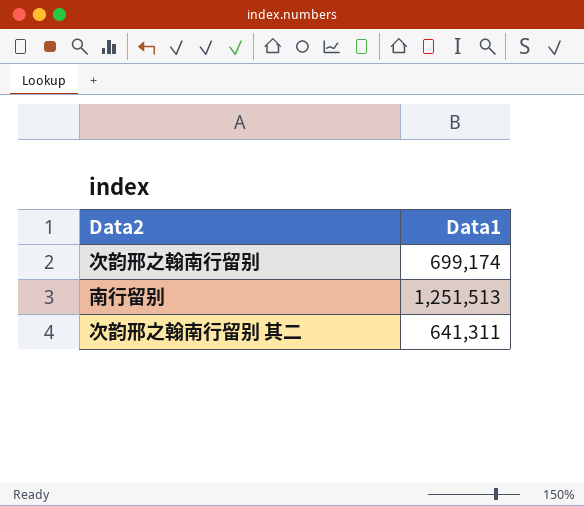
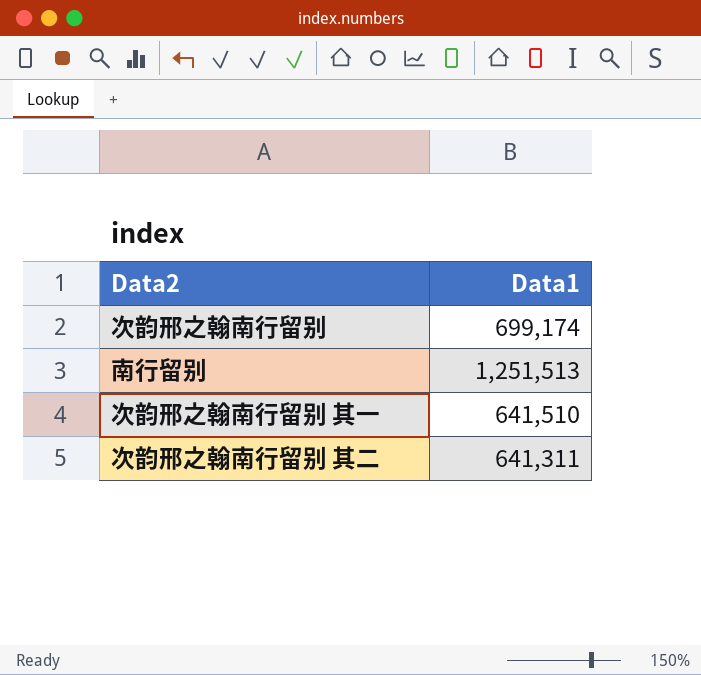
row 次韵邢之翰南行留别 其一: none -> 641,510

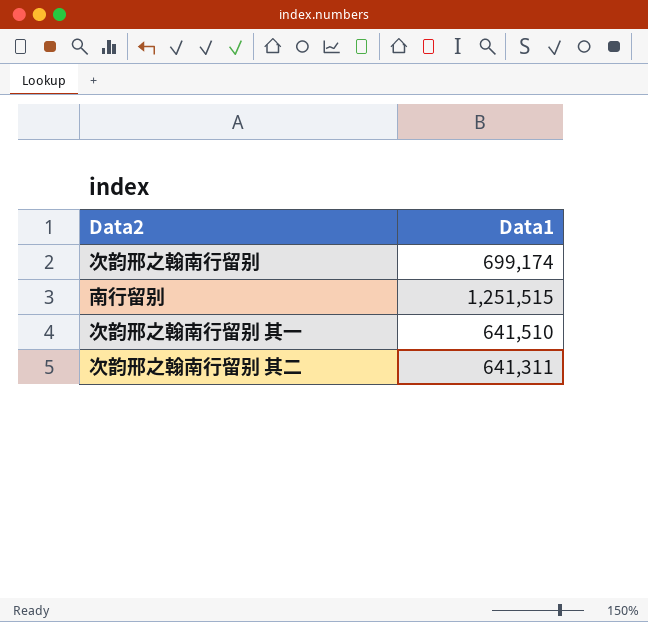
南行留别 | Data1: 1,251,513 -> 1,251,515

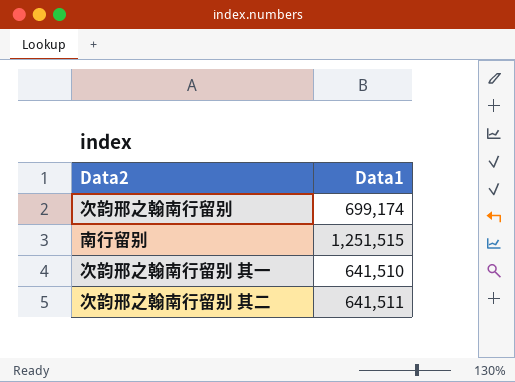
次韵邢之翰南行留别 其二 | Data1: 641,311 -> 641,511

